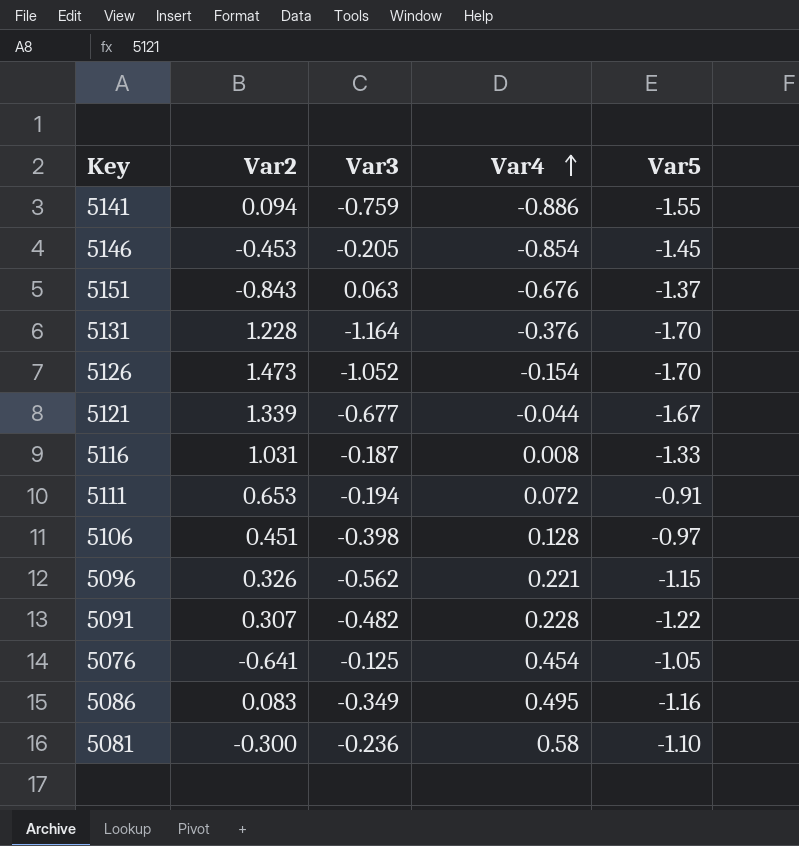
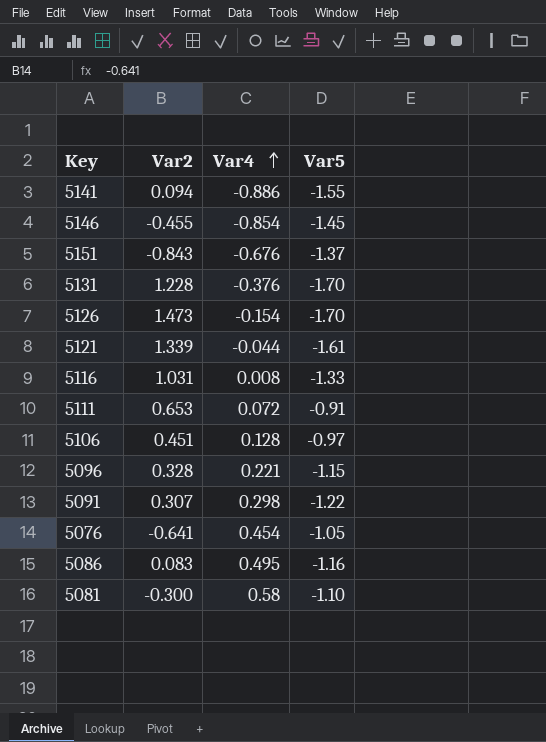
column Var3 | position: 3 -> none
5146 | Var2: -0.453 -> -0.455
5121 | Var5: -1.67 -> -1.61
5096 | Var2: 0.326 -> 0.328
5091 | Var4: 0.228 -> 0.298

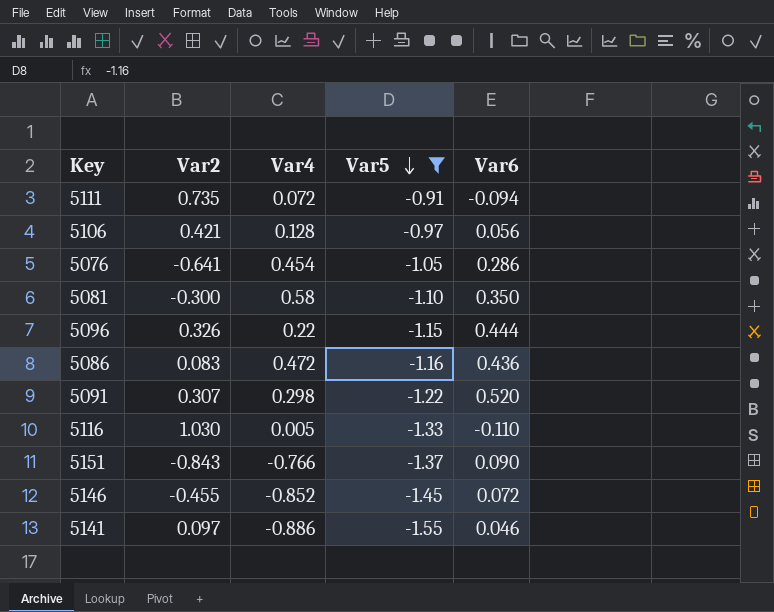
filter: none -> Var5 >= -1.55
row order: Var4 ascending -> Var5 descending
column Var6 | position: none -> 5
5111 | Var2: 0.653 -> 0.735
5106 | Var2: 0.451 -> 0.421
5096 | Var2: 0.328 -> 0.326
5096 | Var4: 0.221 -> 0.22
5086 | Var4: 0.495 -> 0.472
5116 | Var2: 1.031 -> 1.030
5116 | Var4: 0.008 -> 0.005
5151 | Var4: -0.676 -> -0.766
5146 | Var4: -0.854 -> -0.852
5141 | Var2: 0.094 -> 0.097

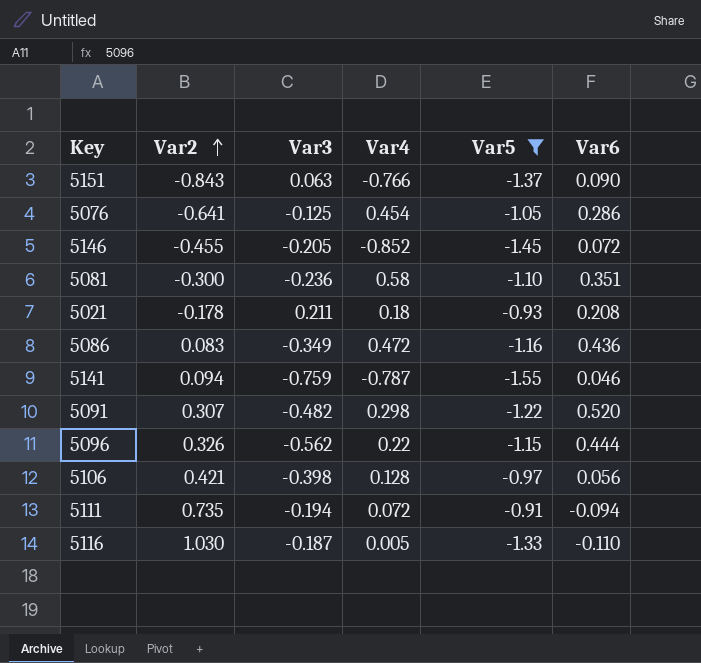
row order: Var5 descending -> Var2 ascending
column Var3 | position: none -> 3
5081 | Var6: 0.350 -> 0.351
row 5021: none -> -0.178 | 0.211 | 0.18 | -0.93 | 0.208
5141 | Var2: 0.097 -> 0.094
5141 | Var4: -0.886 -> -0.787

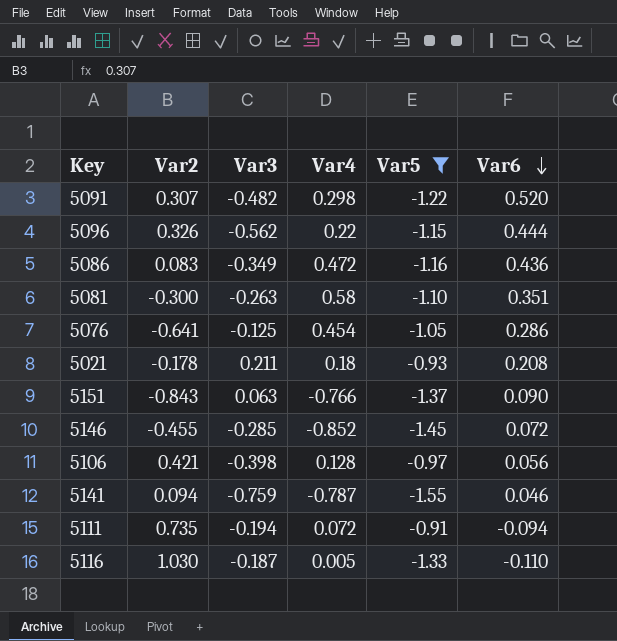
row order: Var2 ascending -> Var6 descending
5081 | Var3: -0.236 -> -0.263
5146 | Var3: -0.205 -> -0.285

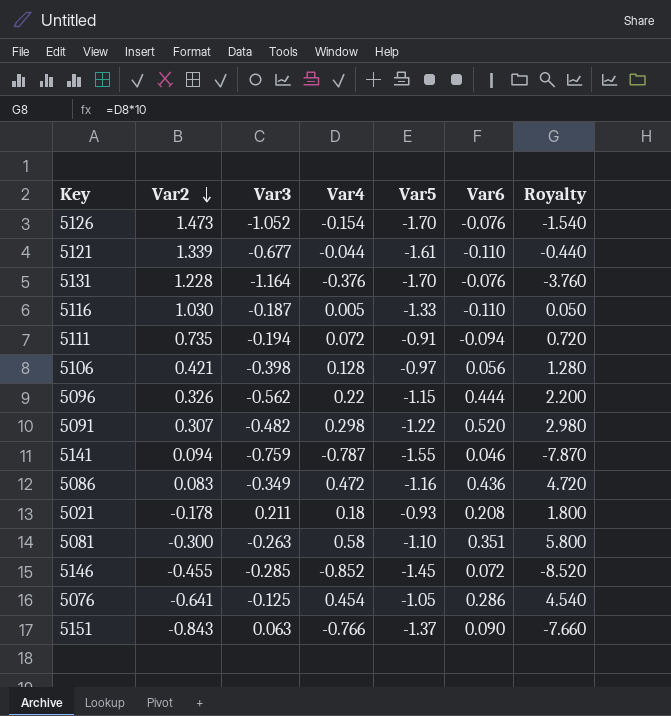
filter: Var5 >= -1.55 -> none
row order: Var6 descending -> Var2 descending
column Royalty | formula: none -> [Var4] * 10

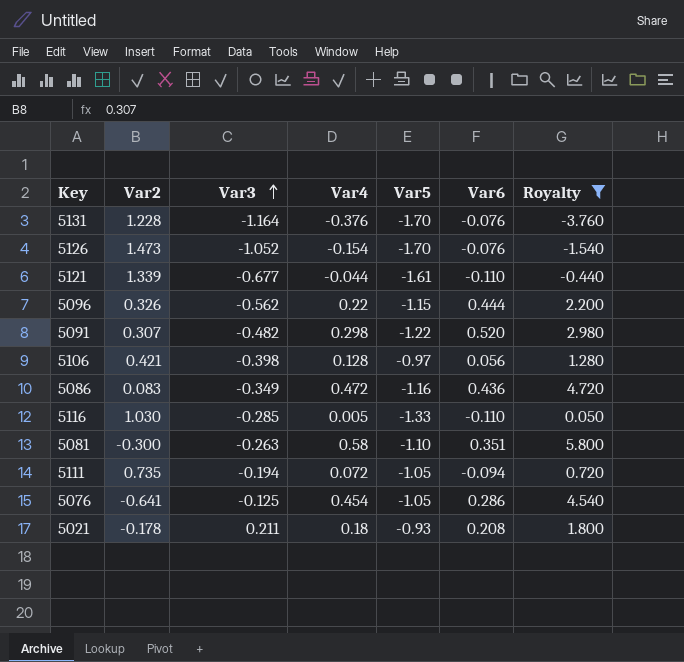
filter: none -> Royalty >= -3.760
row order: Var2 descending -> Var3 ascending
5116 | Var3: -0.187 -> -0.285
5111 | Var5: -0.91 -> -1.05

